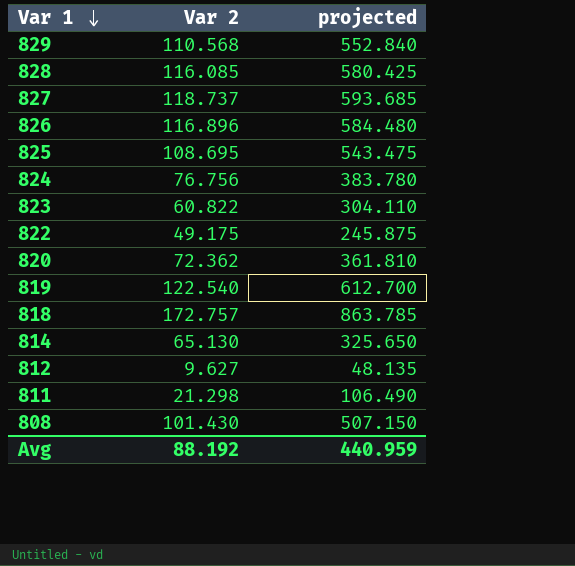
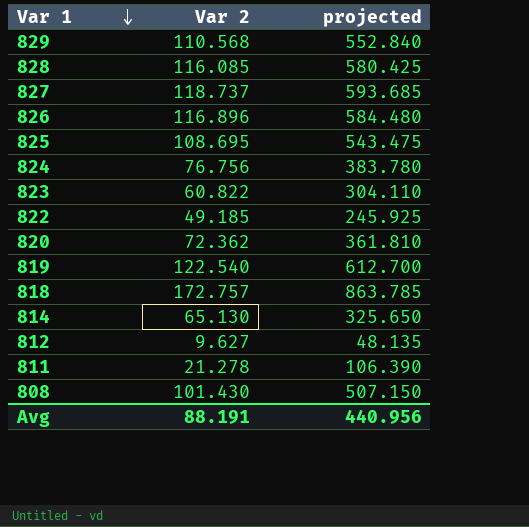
822 | Var 2: 49.175 -> 49.185
822 | projected: 245.875 -> 245.925
811 | Var 2: 21.298 -> 21.278
811 | projected: 106.490 -> 106.390
Avg | Var 2: 88.192 -> 88.191
Avg | projected: 440.959 -> 440.956

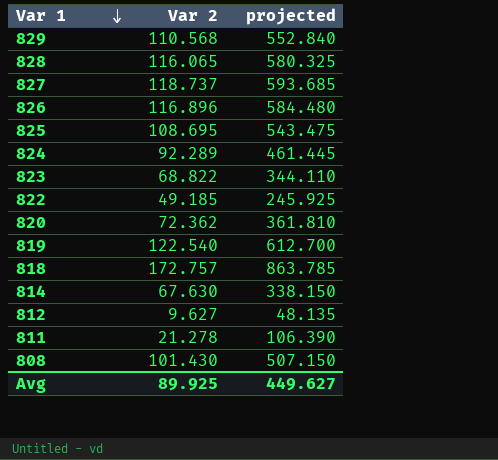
828 | Var 2: 116.085 -> 116.065
828 | projected: 580.425 -> 580.325
824 | Var 2: 76.756 -> 92.289
824 | projected: 383.780 -> 461.445
823 | Var 2: 60.822 -> 68.822
823 | projected: 304.110 -> 344.110
814 | Var 2: 65.130 -> 67.630
814 | projected: 325.650 -> 338.150
Avg | Var 2: 88.191 -> 89.925
Avg | projected: 440.956 -> 449.627

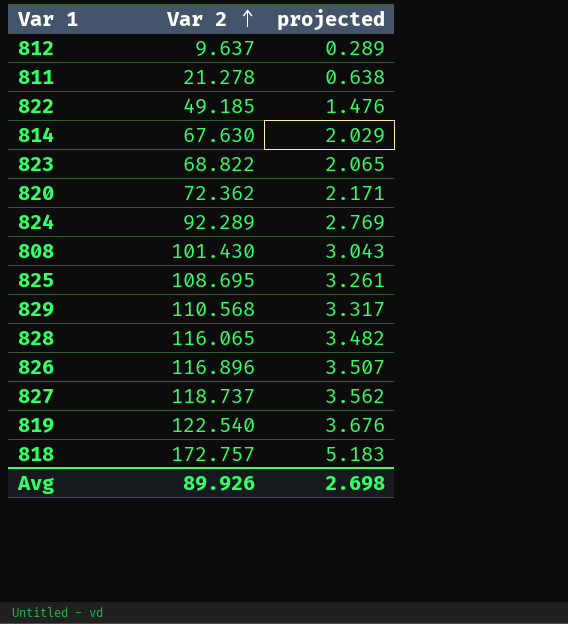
row order: Var 1 descending -> Var 2 ascending
column projected | formula: [Var 2] * 5 -> [Var 2] * 0.03
812 | Var 2: 9.627 -> 9.637
Avg | Var 2: 89.925 -> 89.926
Avg | projected: 449.627 -> 2.698

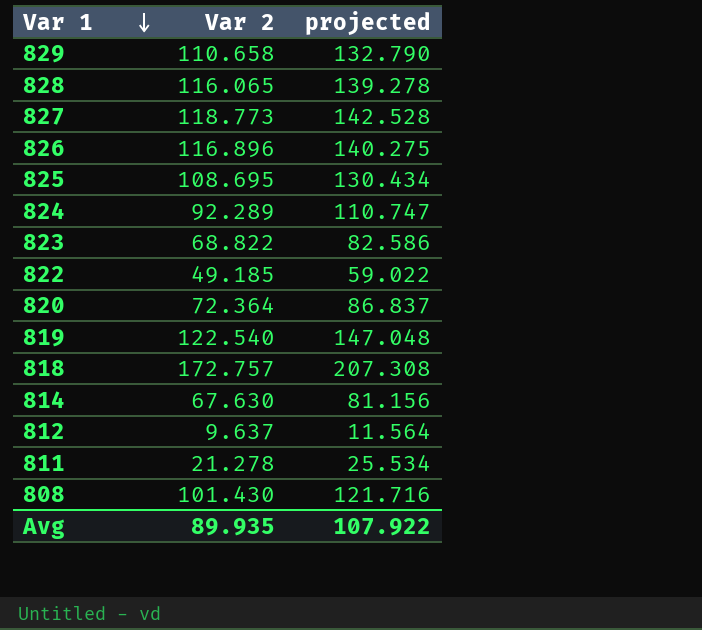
row order: Var 2 ascending -> Var 1 descending
column projected | formula: [Var 2] * 0.03 -> [Var 2] * 1.2
829 | Var 2: 110.568 -> 110.658
827 | Var 2: 118.737 -> 118.773
820 | Var 2: 72.362 -> 72.364
Avg | Var 2: 89.926 -> 89.935
Avg | projected: 2.698 -> 107.922

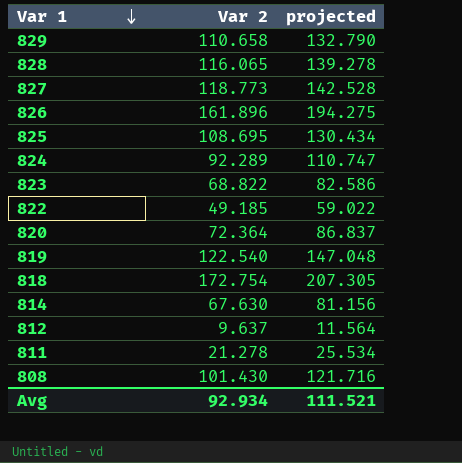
826 | Var 2: 116.896 -> 161.896
826 | projected: 140.275 -> 194.275
818 | Var 2: 172.757 -> 172.754
818 | projected: 207.308 -> 207.305
Avg | Var 2: 89.935 -> 92.934
Avg | projected: 107.922 -> 111.521

